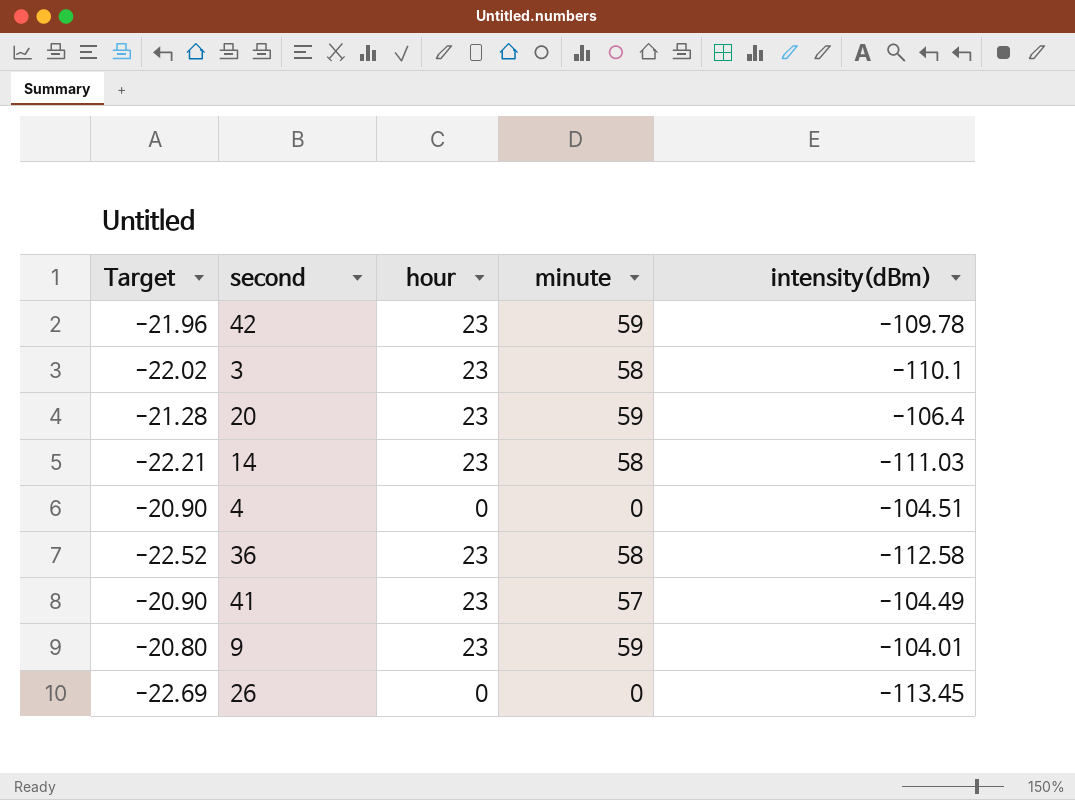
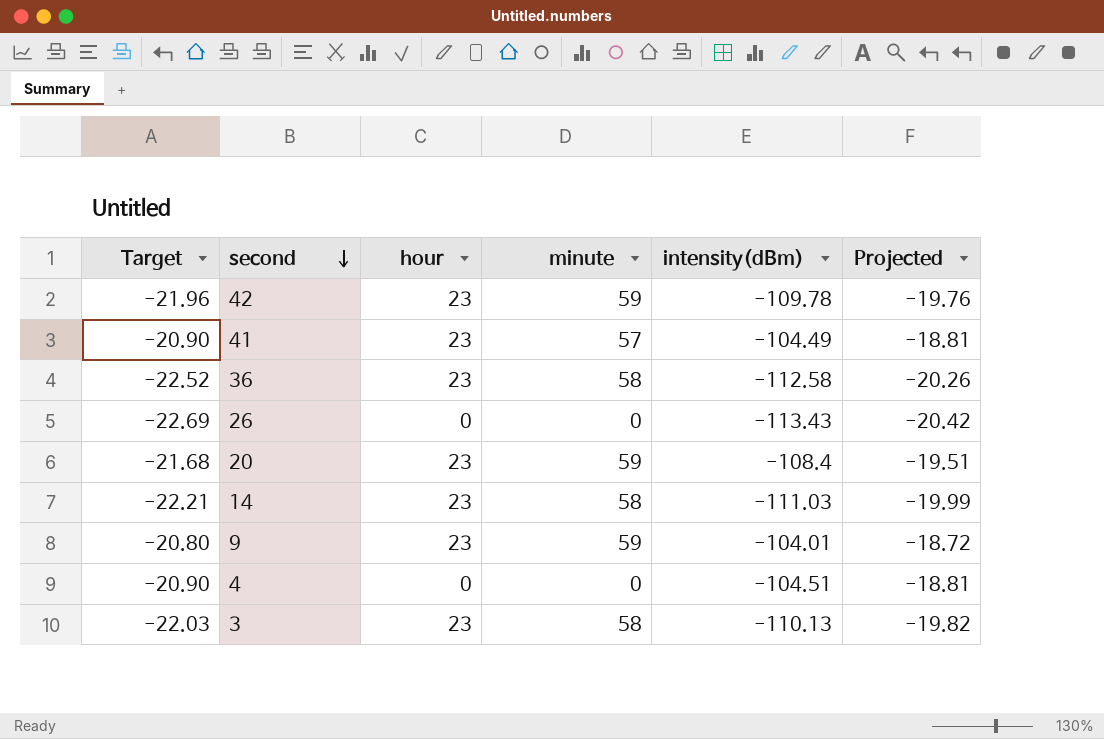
row order: none -> second descending
column Projected | formula: none -> [intensity(dBm)] * 0.18
26 | intensity(dBm): -113.45 -> -113.43
20 | Target: -21.28 -> -21.68
20 | intensity(dBm): -106.4 -> -108.4
3 | Target: -22.02 -> -22.03
3 | intensity(dBm): -110.1 -> -110.13

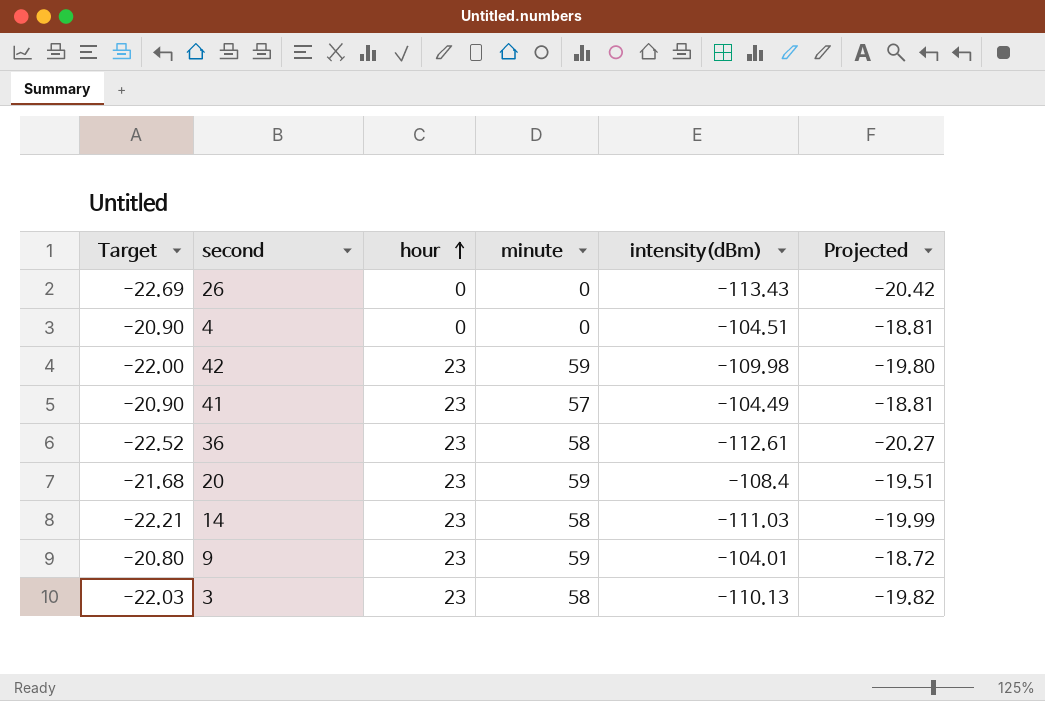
row order: second descending -> hour ascending
42 | Target: -21.96 -> -22.00
42 | intensity(dBm): -109.78 -> -109.98
42 | Projected: -19.76 -> -19.80
36 | intensity(dBm): -112.58 -> -112.61
36 | Projected: -20.26 -> -20.27

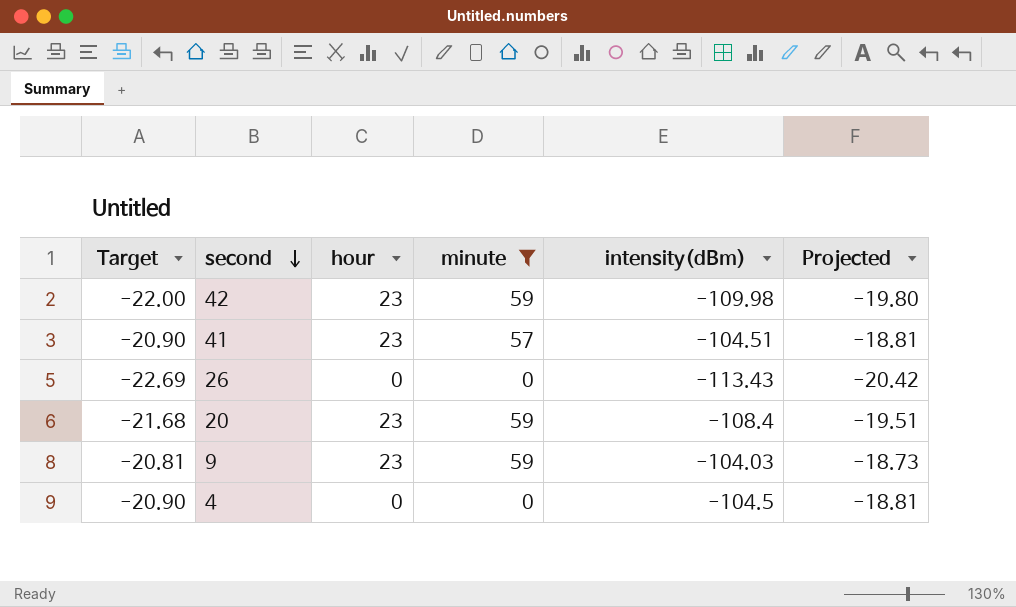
filter: none -> minute != 58
row order: hour ascending -> second descending
41 | intensity(dBm): -104.49 -> -104.51
9 | Target: -20.80 -> -20.81
9 | intensity(dBm): -104.01 -> -104.03
9 | Projected: -18.72 -> -18.73
4 | intensity(dBm): -104.51 -> -104.5

